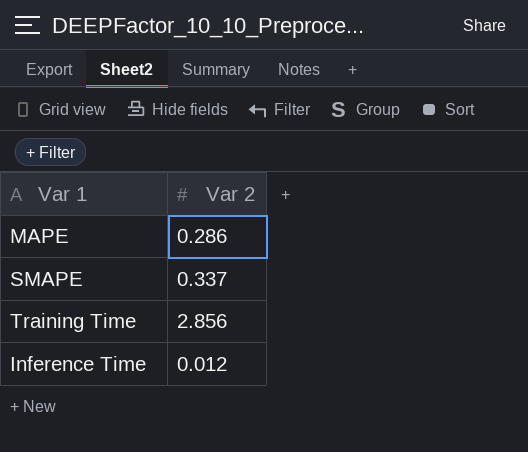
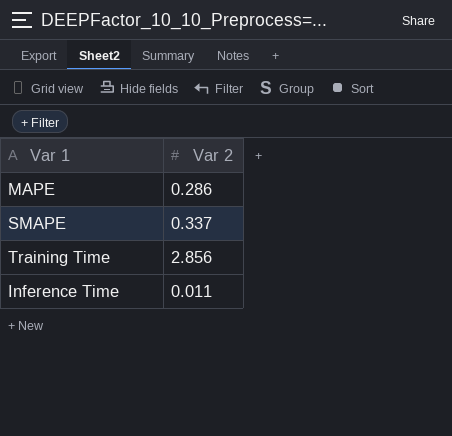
Inference Time | Var 2: 0.012 -> 0.011

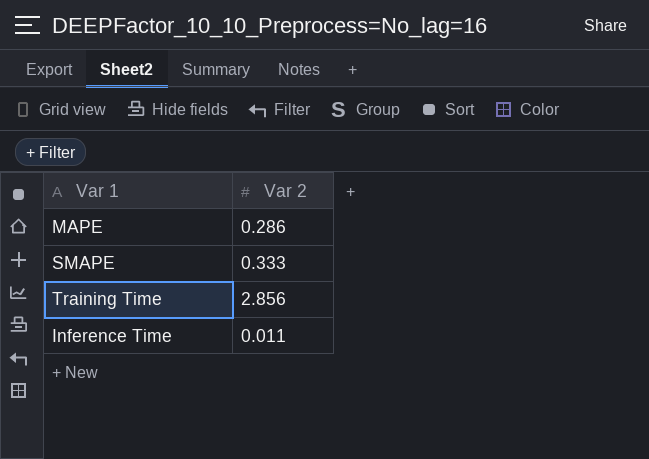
SMAPE | Var 2: 0.337 -> 0.333

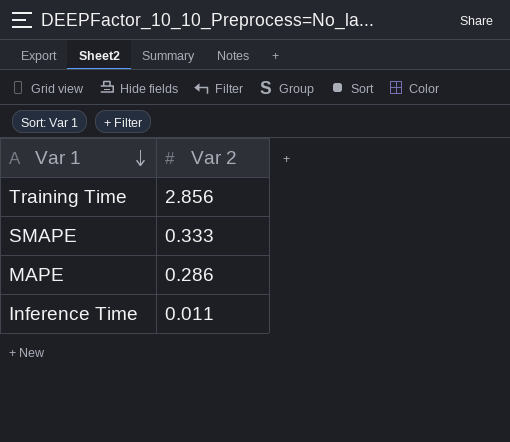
row order: none -> Var 1 descending

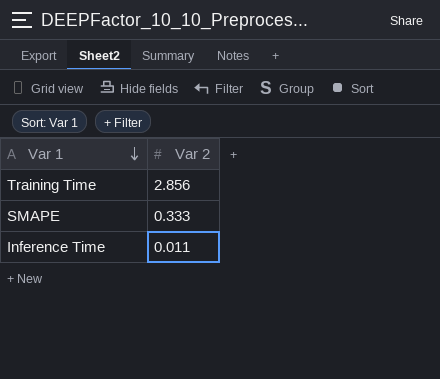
row MAPE: 0.286 -> none

